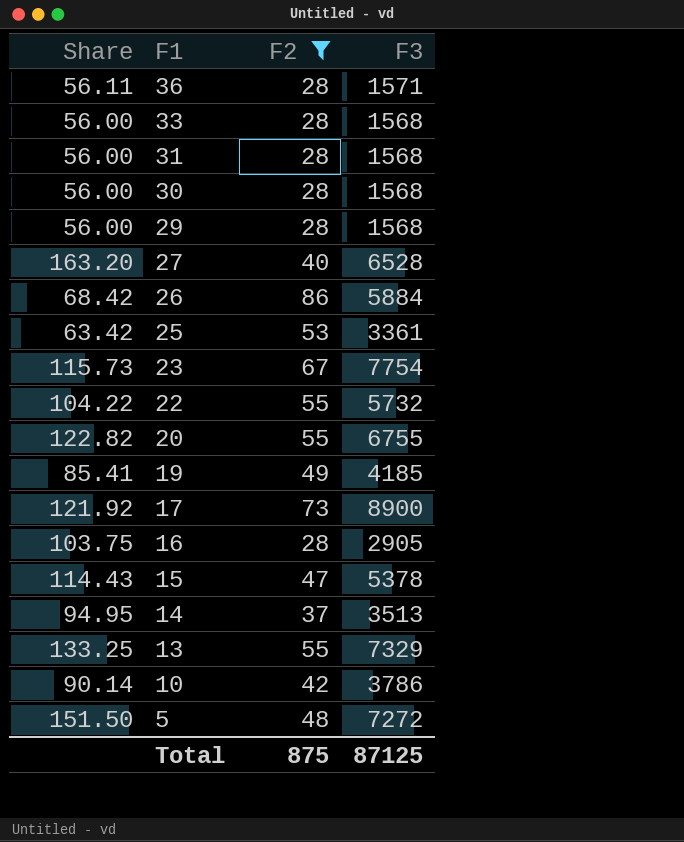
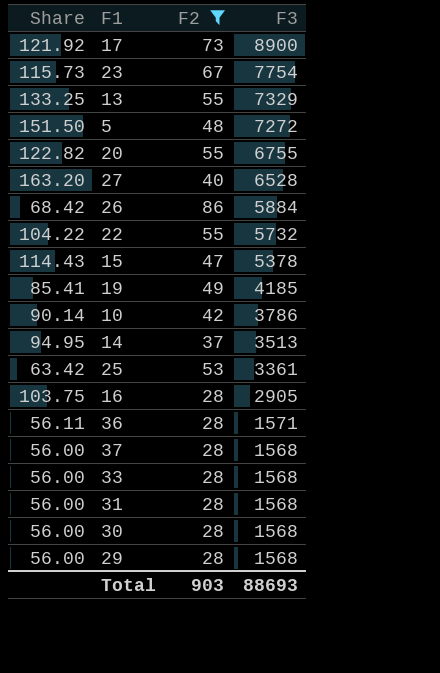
row order: F1 descending -> F3 descending
row 37: none -> 56.00 | 28 | 1568
Total | F2: 875 -> 903
Total | F3: 87125 -> 88693

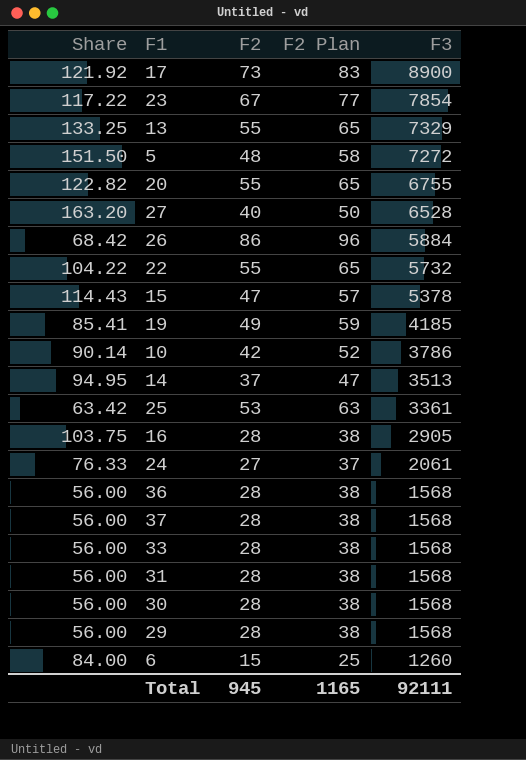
filter: F2 >= 28 -> none
column F2 Plan | formula: none -> [F2] + 10
23 | Share: 115.73 -> 117.22
23 | F3: 7754 -> 7854
36 | Share: 56.11 -> 56.00
36 | F3: 1571 -> 1568
Total | F2: 903 -> 945
Total | F3: 88693 -> 92111

